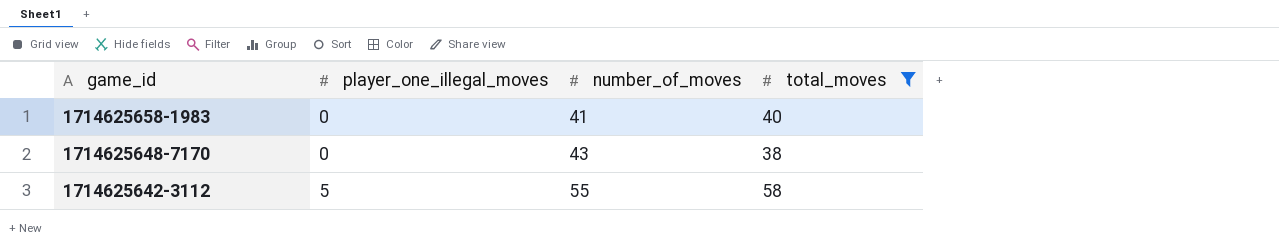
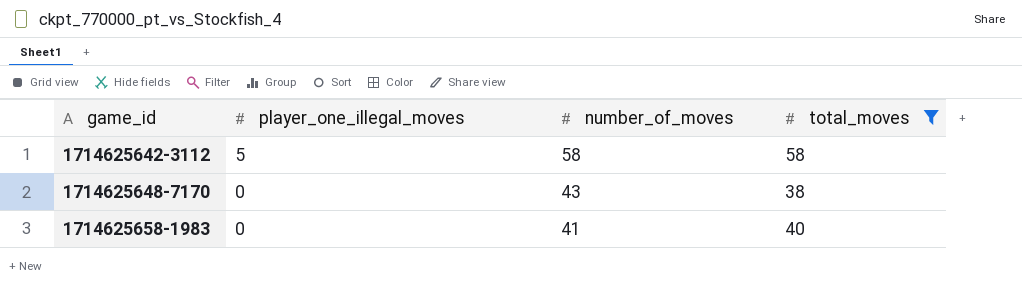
row order: game_id descending -> game_id ascending
1714625642-3112 | number_of_moves: 55 -> 58

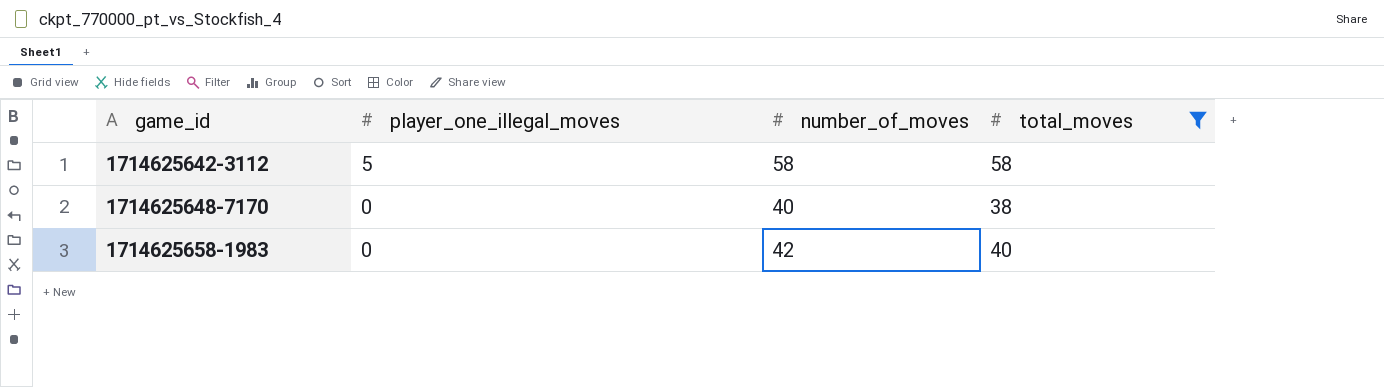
1714625648-7170 | number_of_moves: 43 -> 40
1714625658-1983 | number_of_moves: 41 -> 42

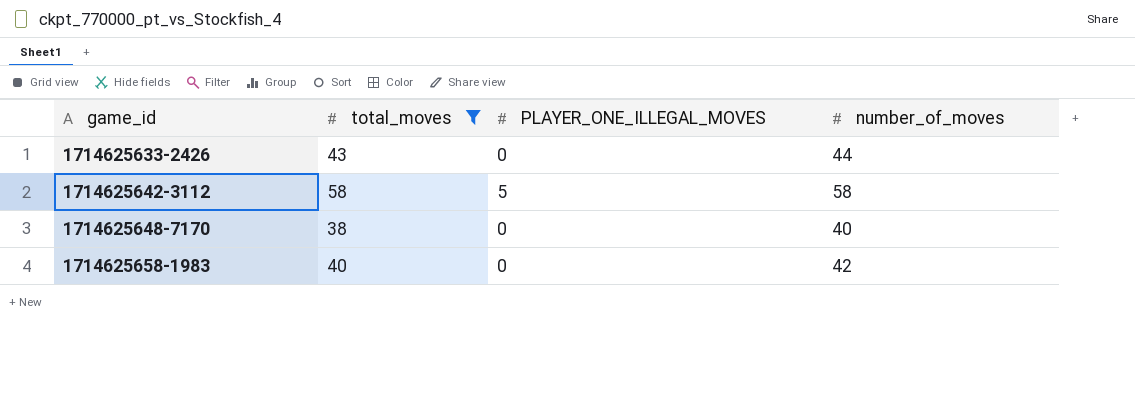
column total_moves | position: 4 -> 2
column name: player_one_illegal_moves -> PLAYER_ONE_ILLEGAL_MOVES
row 1714625633-2426: none -> 43 | 0 | 44

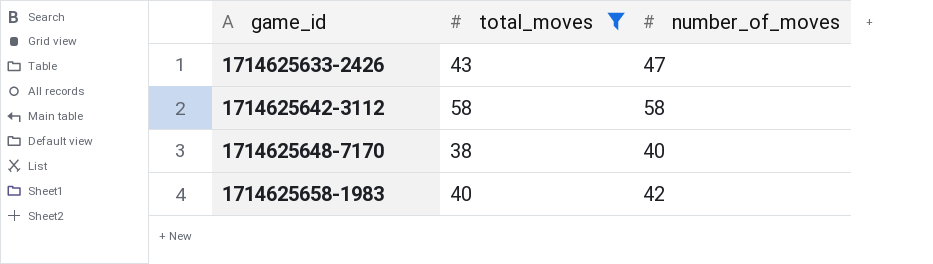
column PLAYER_ONE_ILLEGAL_MOVES | position: 3 -> none
1714625633-2426 | number_of_moves: 44 -> 47

